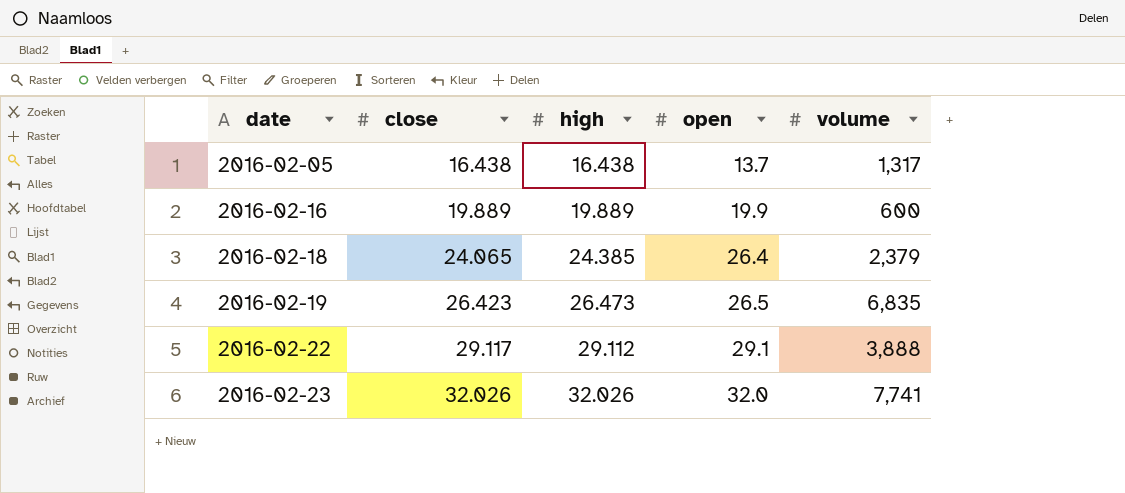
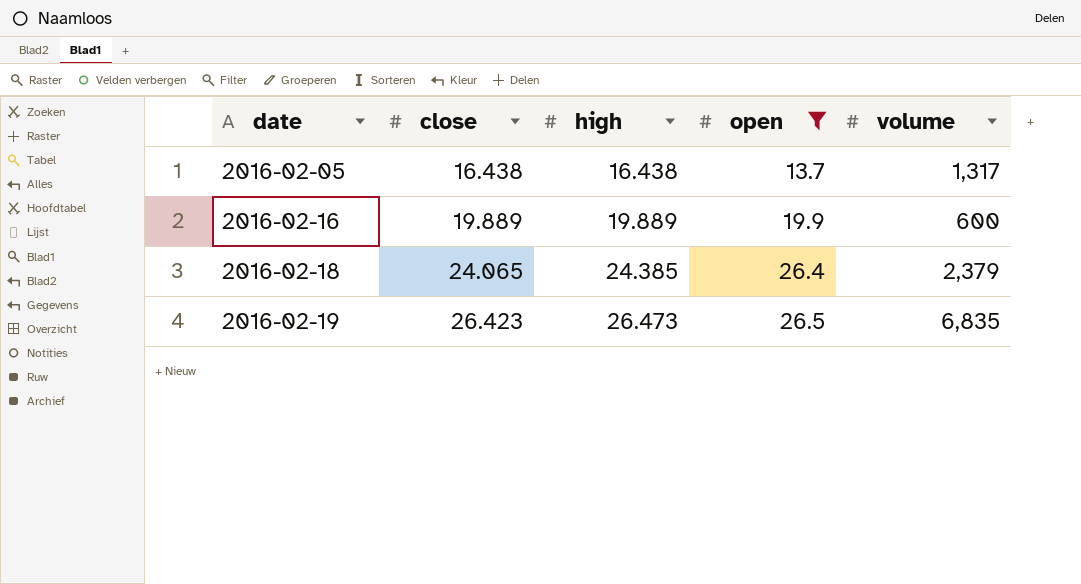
filter: none -> open <= 26.5

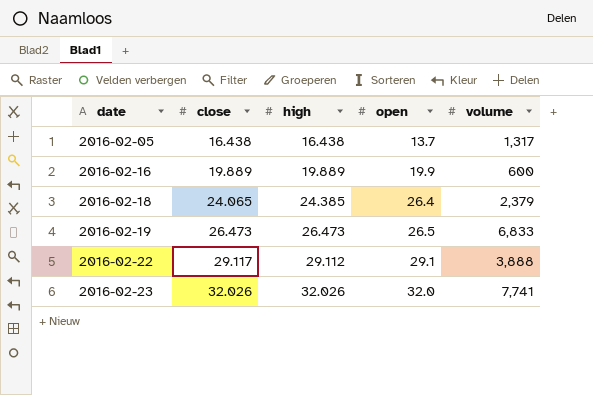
filter: open <= 26.5 -> none
2016-02-19 | close: 26.423 -> 26.473
2016-02-19 | volume: 6,835 -> 6,833

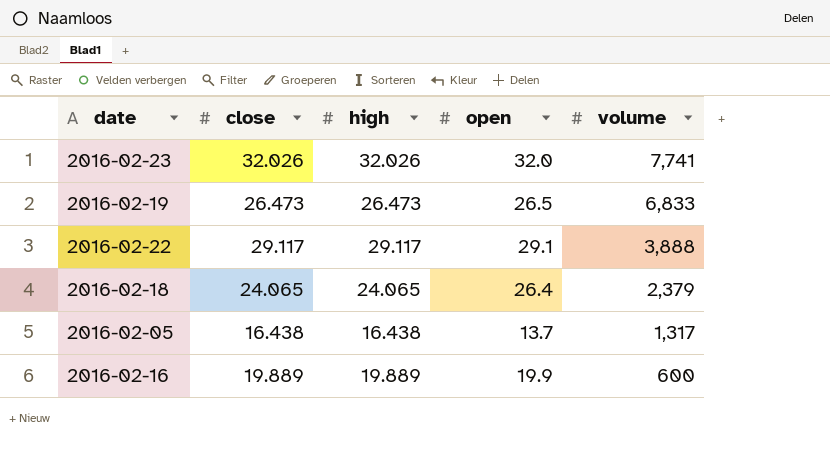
row order: date ascending -> volume descending
2016-02-22 | high: 29.112 -> 29.117
2016-02-18 | high: 24.385 -> 24.065

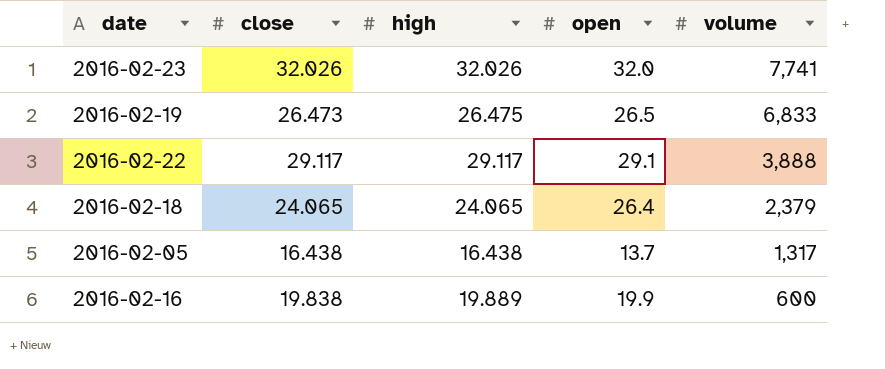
2016-02-19 | high: 26.473 -> 26.475
2016-02-16 | close: 19.889 -> 19.838

